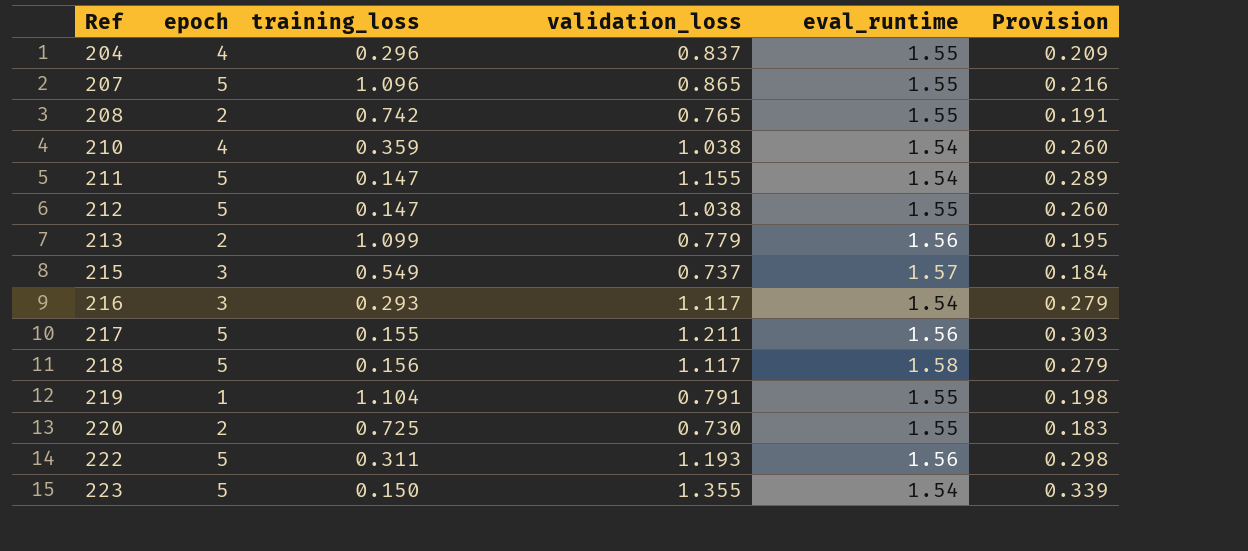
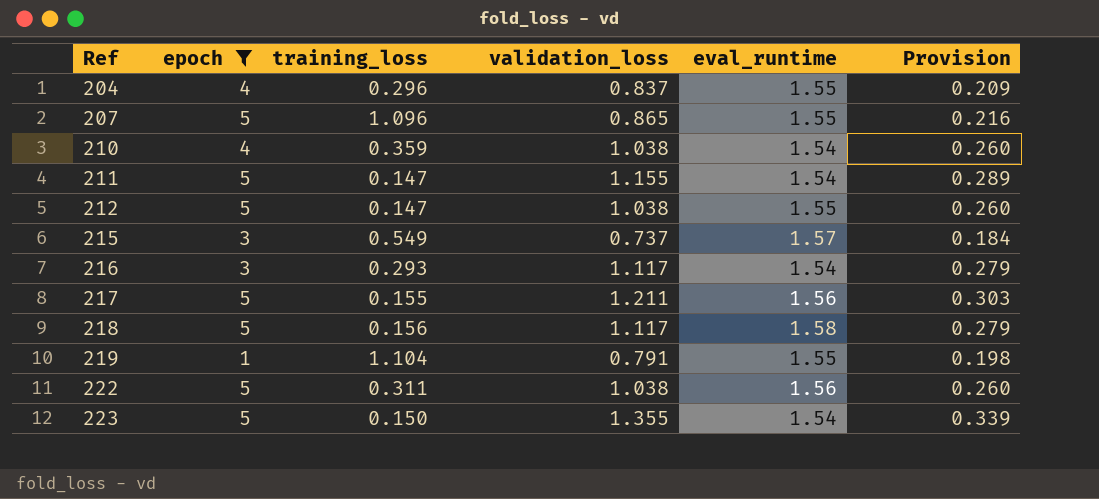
filter: none -> epoch != 2
222 | validation_loss: 1.193 -> 1.038
222 | Provision: 0.298 -> 0.260

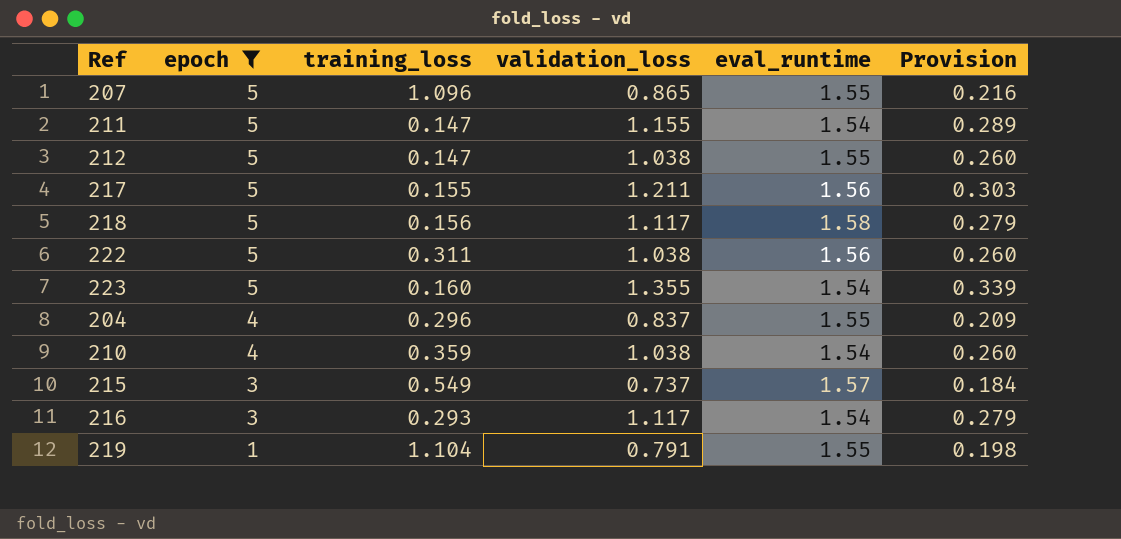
row order: Ref ascending -> epoch descending
223 | training_loss: 0.150 -> 0.160

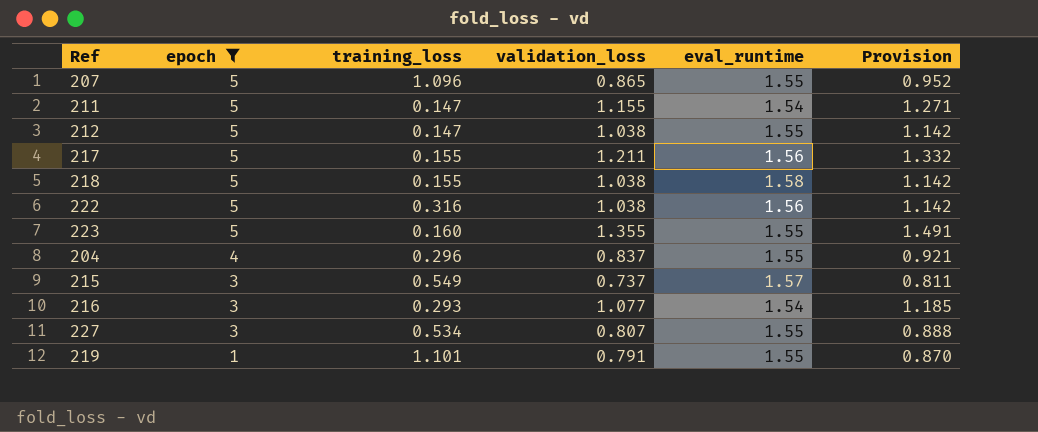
column Provision | formula: [validation_loss] * 0.25 -> [validation_loss] * 1.1
row 210: 4 | 0.359 | 1.038 | 1.54 | 0.260 -> none
218 | training_loss: 0.156 -> 0.155
218 | validation_loss: 1.117 -> 1.038
222 | training_loss: 0.311 -> 0.316
223 | eval_runtime: 1.54 -> 1.55
216 | validation_loss: 1.117 -> 1.077
row 227: none -> 3 | 0.534 | 0.807 | 1.55 | 0.888
219 | training_loss: 1.104 -> 1.101

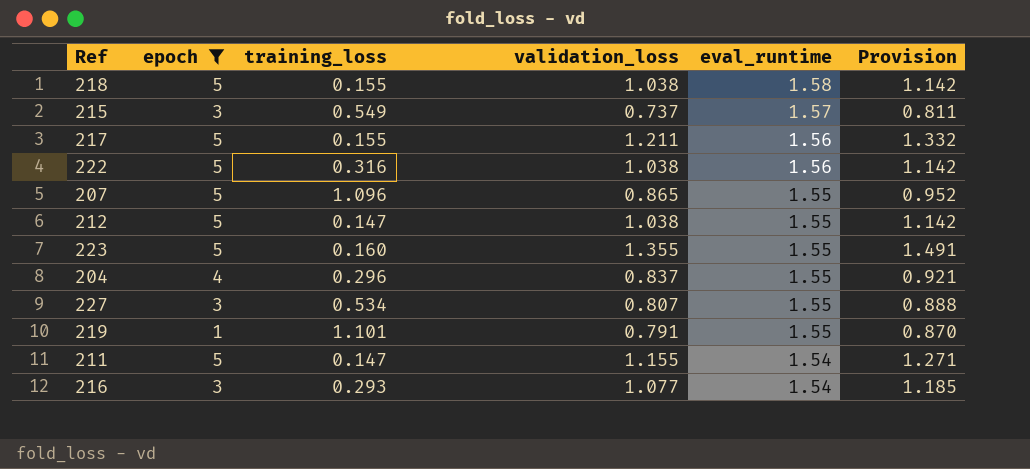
row order: epoch descending -> eval_runtime descending

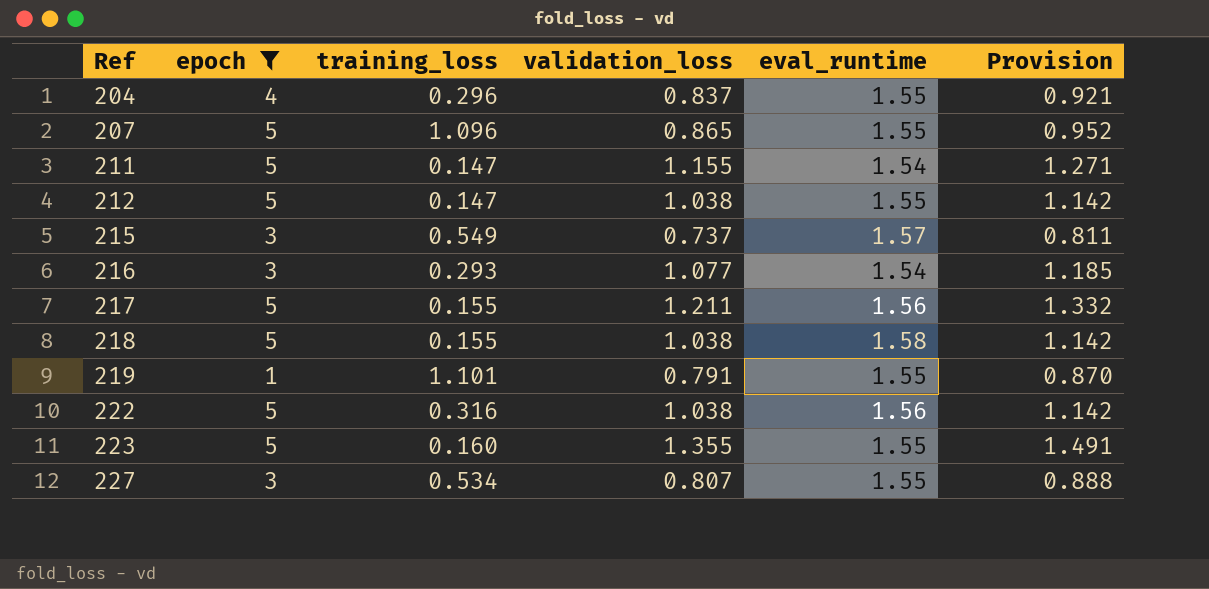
row order: eval_runtime descending -> Ref ascending

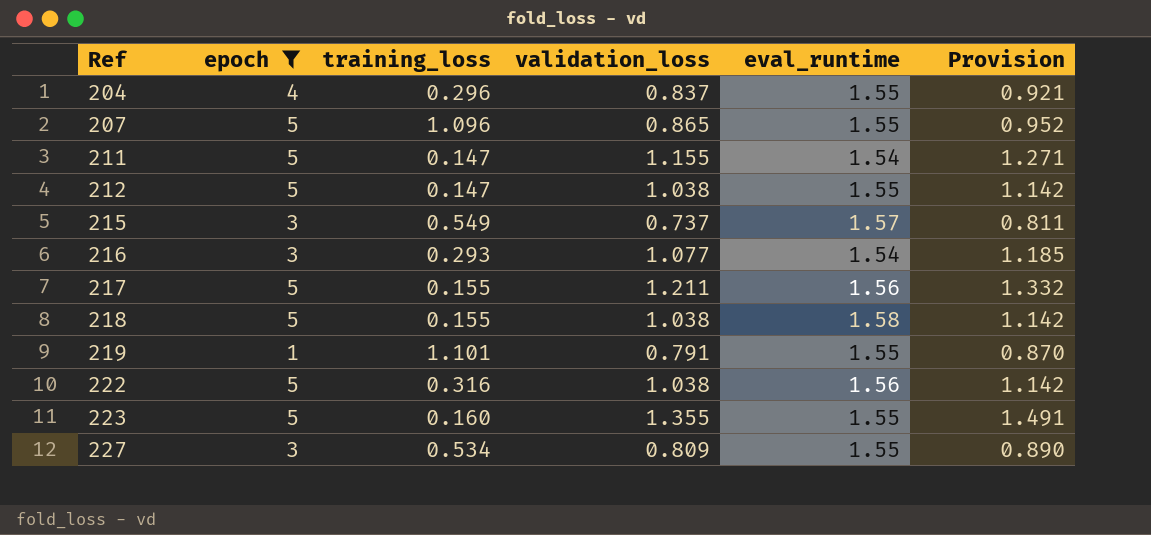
227 | validation_loss: 0.807 -> 0.809
227 | Provision: 0.888 -> 0.890

